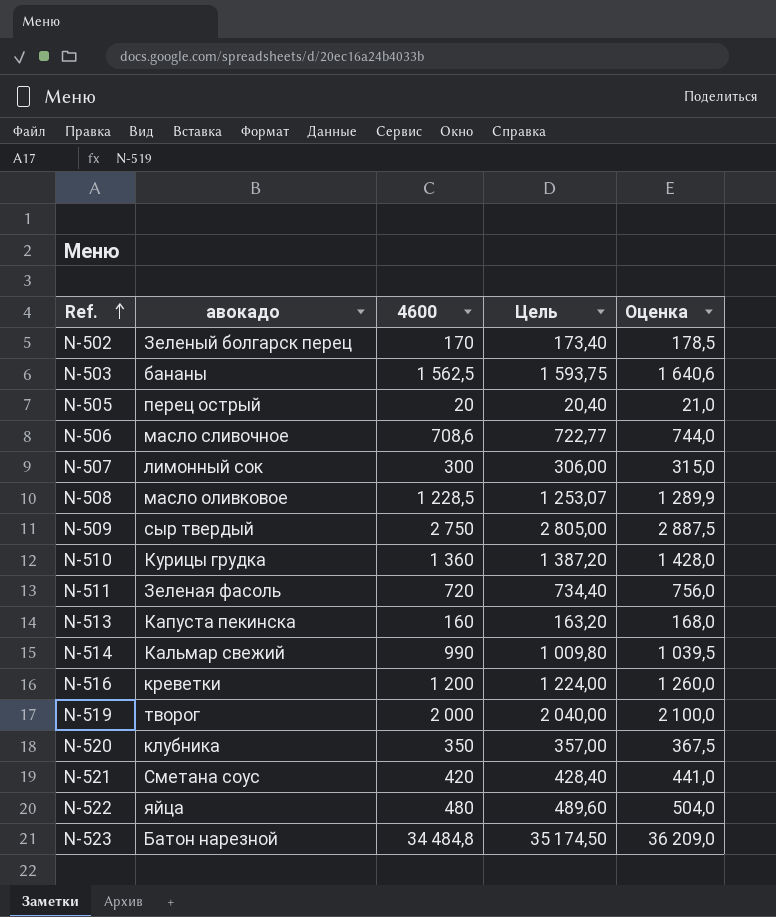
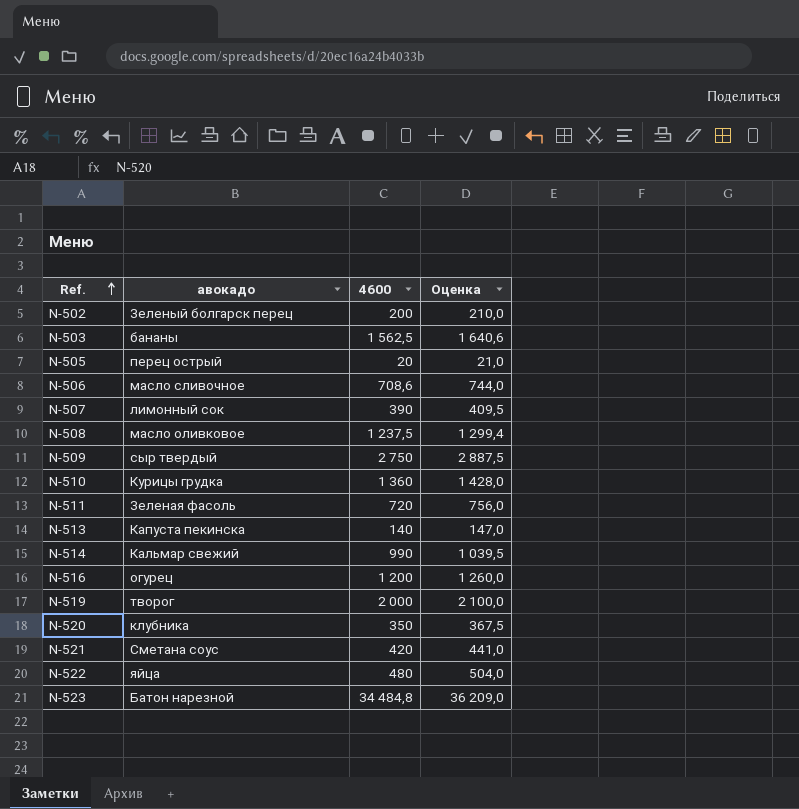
column Цель | formula: [4600] * 1,02 -> none
N-502 | 4600: 170 -> 200
N-502 | Оценка: 178,5 -> 210,0
N-507 | 4600: 300 -> 390
N-507 | Оценка: 315,0 -> 409,5
N-508 | 4600: 1 228,5 -> 1 237,5
N-508 | Оценка: 1 289,9 -> 1 299,4
N-513 | 4600: 160 -> 140
N-513 | Оценка: 168,0 -> 147,0
N-516 | авокадо: креветки -> огурец

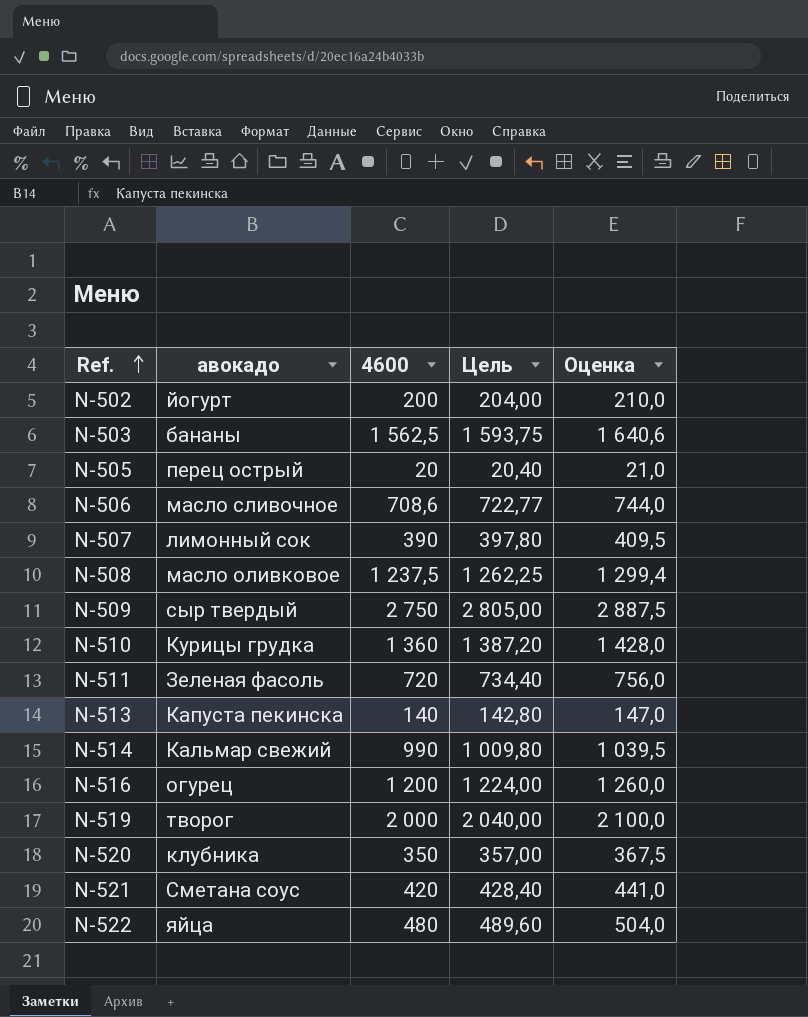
column Цель | formula: none -> [4600] * 1,02
row N-523: Батон нарезной | 34 484,8 | 36 209,0 -> none
N-502 | авокадо: Зеленый болгарск перец -> йогурт

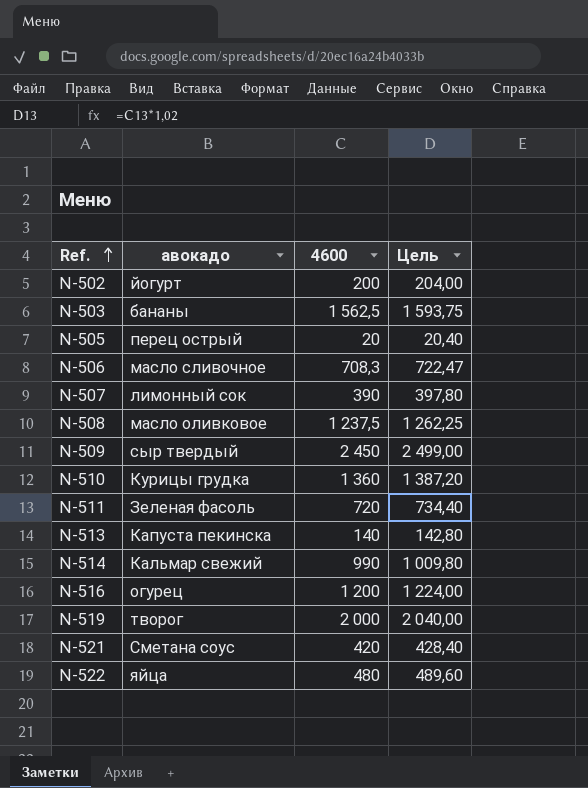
column Оценка | formula: [4600] * 1,05 -> none
row N-520: клубника | 350 | 357,00 | 367,5 -> none
N-506 | 4600: 708,6 -> 708,3
N-506 | Цель: 722,77 -> 722,47
N-509 | 4600: 2 750 -> 2 450
N-509 | Цель: 2 805,00 -> 2 499,00

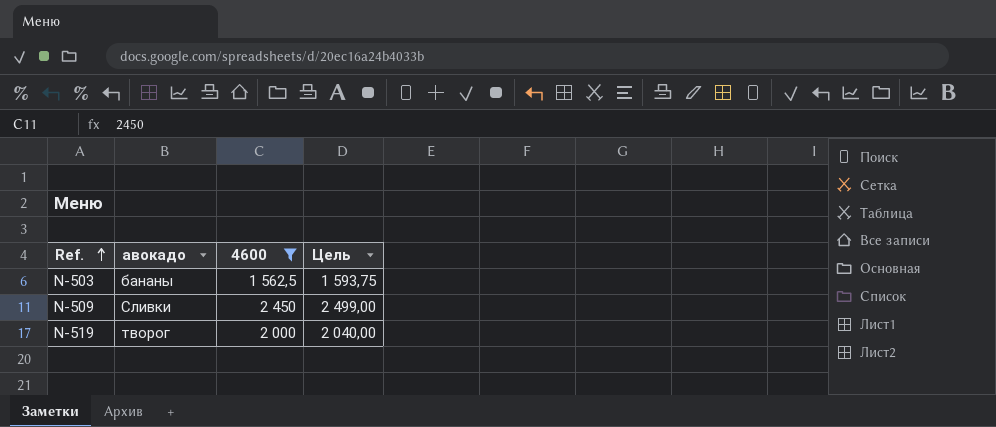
filter: none -> 4600 >= 1 562,5
N-509 | авокадо: сыр твердый -> Сливки

